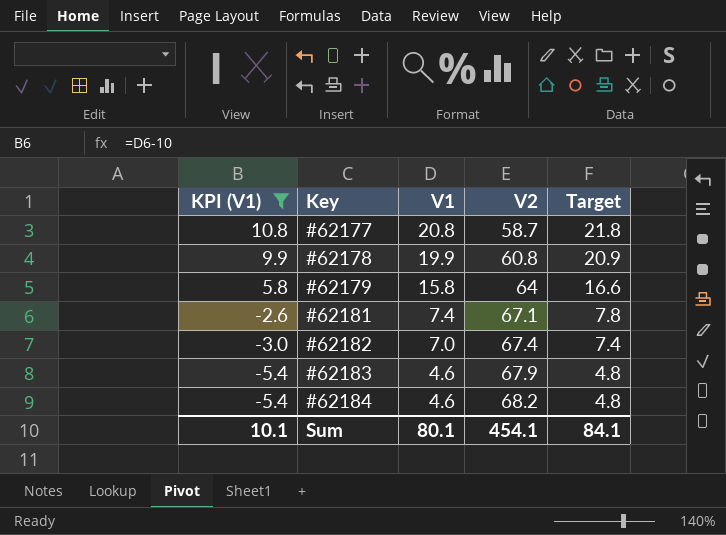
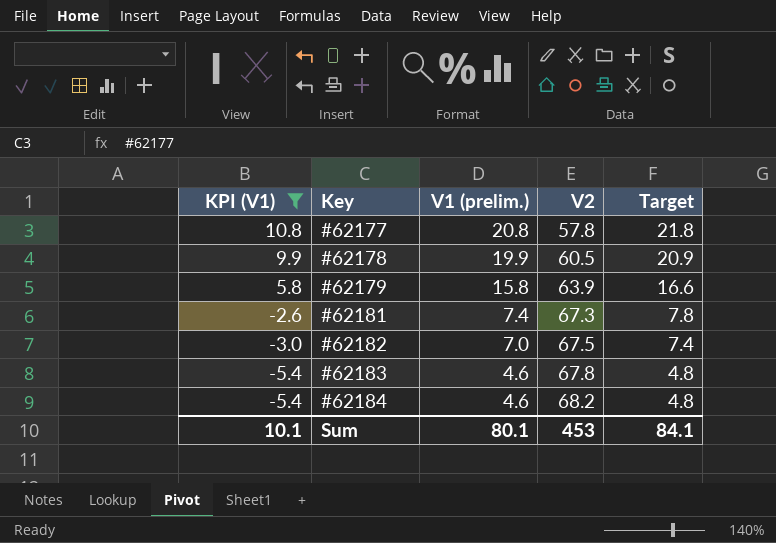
column name: V1 -> V1 (prelim.)
#62177 | V2: 58.7 -> 57.8
#62178 | V2: 60.8 -> 60.5
#62179 | V2: 64 -> 63.9
#62181 | V2: 67.1 -> 67.3
#62182 | V2: 67.4 -> 67.5
#62183 | V2: 67.9 -> 67.8
Sum | V2: 454.1 -> 453

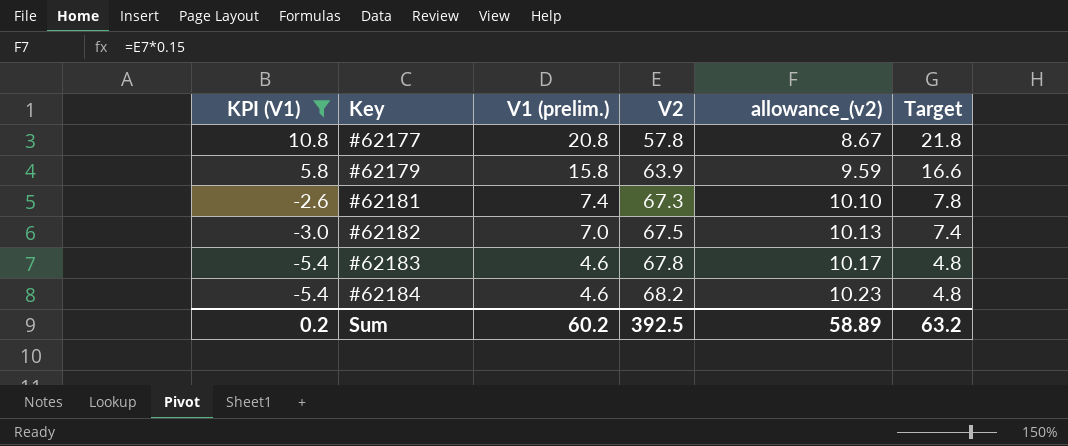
column allowance_(v2) | formula: none -> [V2] * 0.15
row #62178: 9.9 | 19.9 | 60.5 | 20.9 -> none
Sum | KPI (V1): 10.1 -> 0.2
Sum | V1 (prelim.): 80.1 -> 60.2
Sum | V2: 453 -> 392.5
Sum | Target: 84.1 -> 63.2

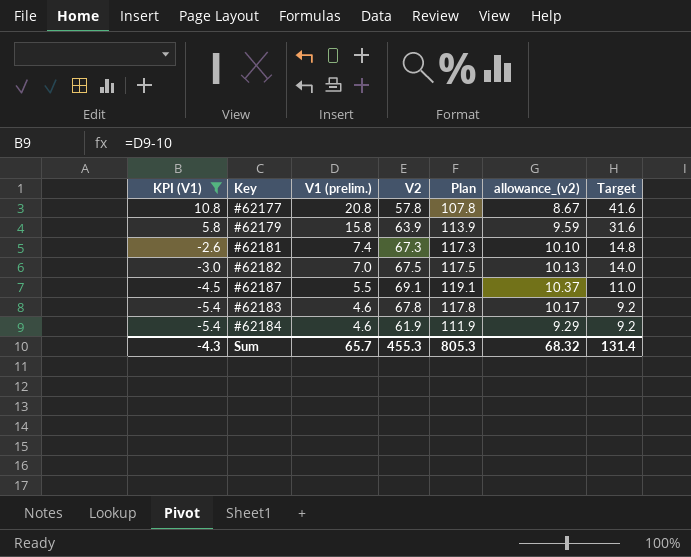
column Plan | formula: none -> [V2] + 50
column Target | formula: [V1 (prelim.)] * 1.05 -> [V1 (prelim.)] * 2
row #62187: none -> -4.5 | 5.5 | 69.1 | 119.1 | 10.37 | 11.0
#62184 | V2: 68.2 -> 61.9
#62184 | allowance_(v2): 10.23 -> 9.29
Sum | KPI (V1): 0.2 -> -4.3
Sum | V1 (prelim.): 60.2 -> 65.7
Sum | V2: 392.5 -> 455.3
Sum | allowance_(v2): 58.89 -> 68.32
Sum | Target: 63.2 -> 131.4

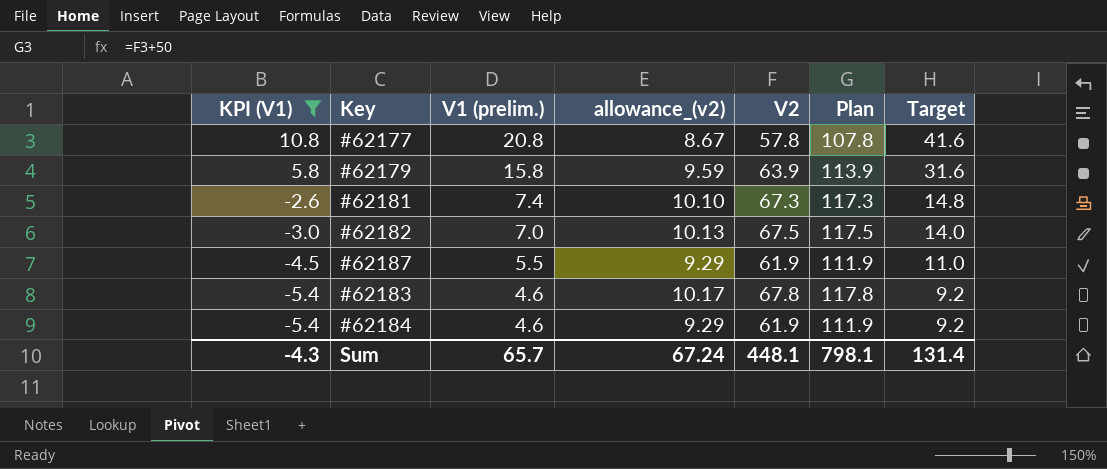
column allowance_(v2) | position: 6 -> 4
#62187 | allowance_(v2): 10.37 -> 9.29
#62187 | V2: 69.1 -> 61.9
#62187 | Plan: 119.1 -> 111.9
Sum | allowance_(v2): 68.32 -> 67.24
Sum | V2: 455.3 -> 448.1
Sum | Plan: 805.3 -> 798.1

